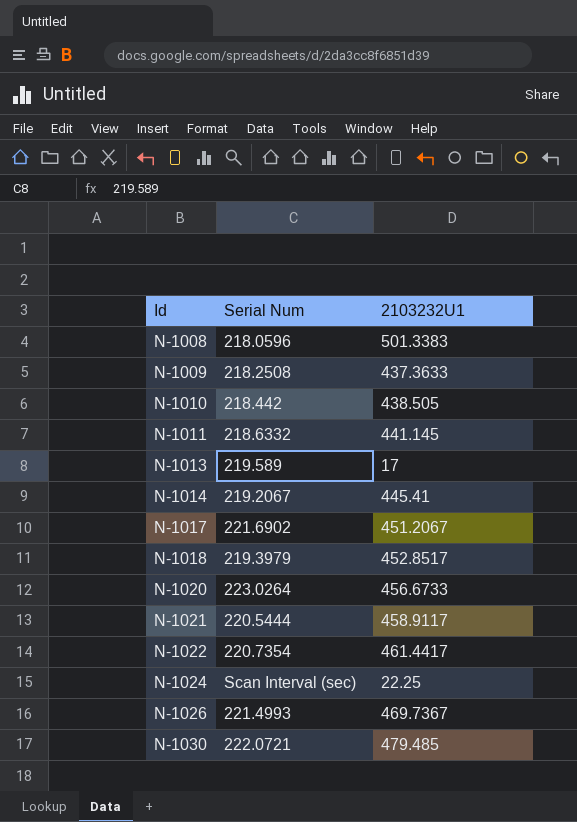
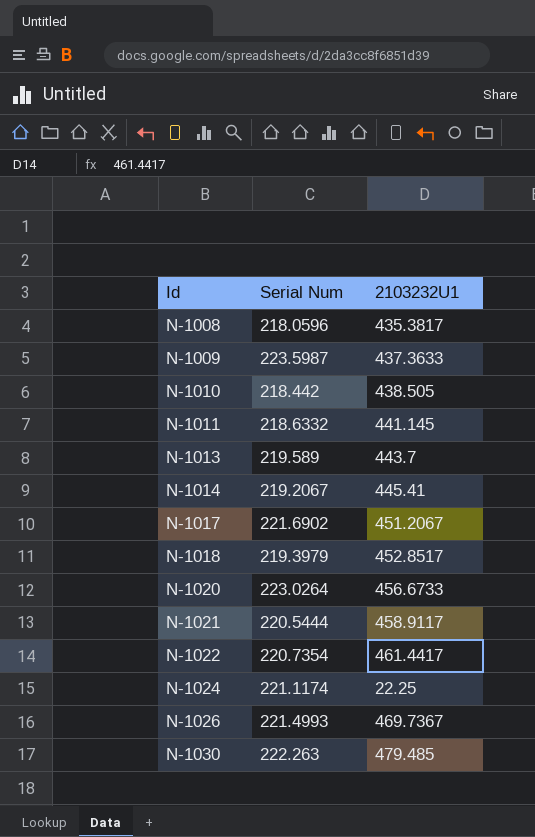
N-1008 | 2103232U1: 501.3383 -> 435.3817
N-1009 | Serial Num: 218.2508 -> 223.5987
N-1013 | 2103232U1: 17 -> 443.7
N-1024 | Serial Num: Scan Interval (sec) -> 221.1174
N-1030 | Serial Num: 222.0721 -> 222.263

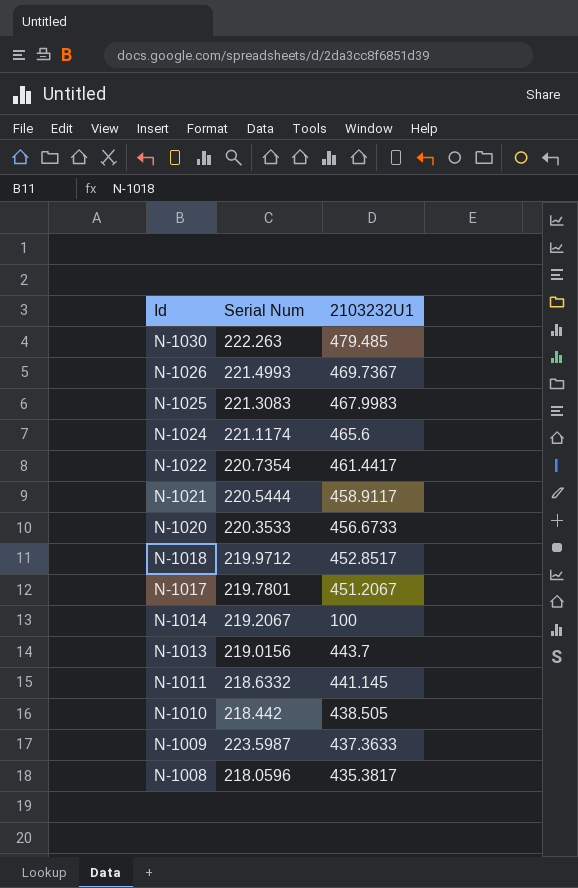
row order: Id ascending -> Id descending
row N-1025: none -> 221.3083 | 467.9983
N-1024 | 2103232U1: 22.25 -> 465.6
N-1020 | Serial Num: 223.0264 -> 220.3533
N-1018 | Serial Num: 219.3979 -> 219.9712
N-1017 | Serial Num: 221.6902 -> 219.7801
N-1014 | 2103232U1: 445.41 -> 100
N-1013 | Serial Num: 219.589 -> 219.0156

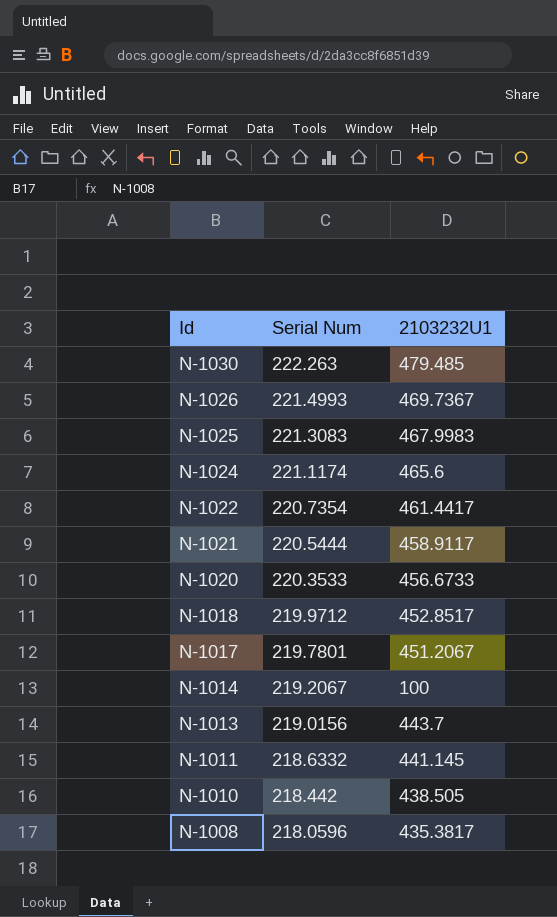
row N-1009: 223.5987 | 437.3633 -> none

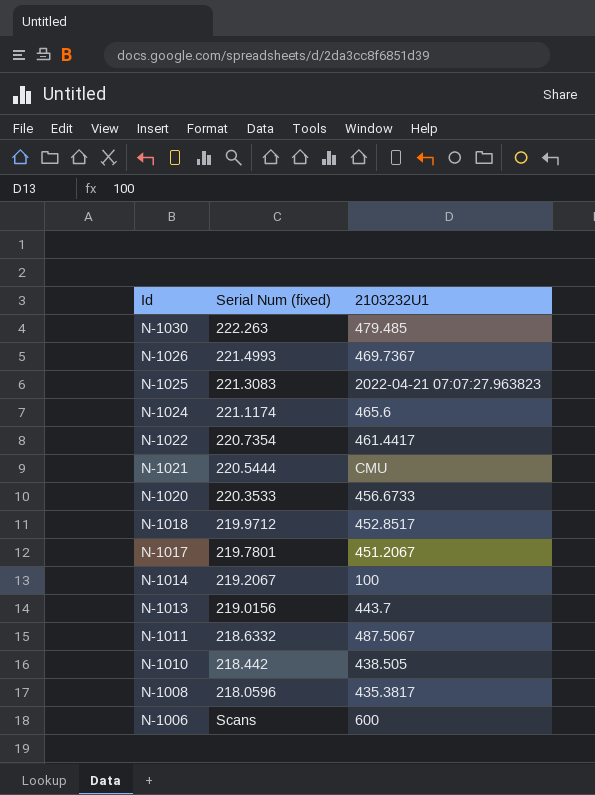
column name: Serial Num -> Serial Num (fixed)
N-1025 | 2103232U1: 467.9983 -> 2022-04-21 07:07:27.963823
N-1021 | 2103232U1: 458.9117 -> CMU
N-1011 | 2103232U1: 441.145 -> 487.5067
row N-1006: none -> Scans | 600

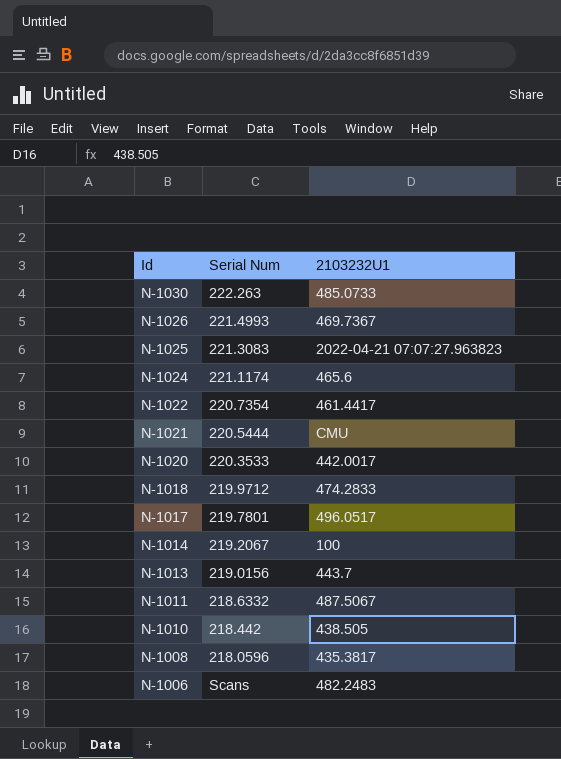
column name: Serial Num (fixed) -> Serial Num
N-1030 | 2103232U1: 479.485 -> 485.0733
N-1020 | 2103232U1: 456.6733 -> 442.0017
N-1018 | 2103232U1: 452.8517 -> 474.2833
N-1017 | 2103232U1: 451.2067 -> 496.0517
N-1006 | 2103232U1: 600 -> 482.2483

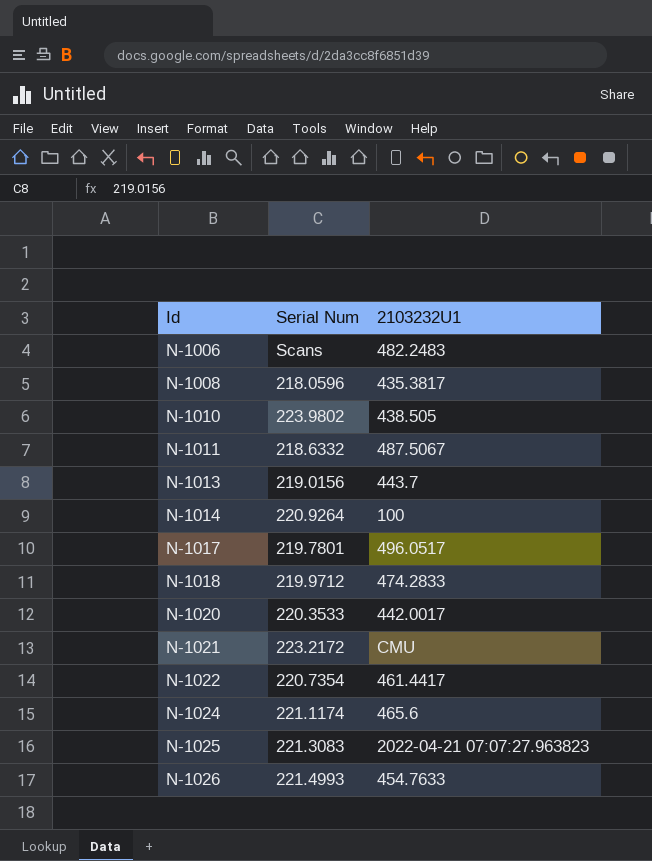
row order: Id descending -> Id ascending
row N-1030: 222.263 | 485.0733 -> none
N-1010 | Serial Num: 218.442 -> 223.9802
N-1014 | Serial Num: 219.2067 -> 220.9264
N-1021 | Serial Num: 220.5444 -> 223.2172
N-1026 | 2103232U1: 469.7367 -> 454.7633

